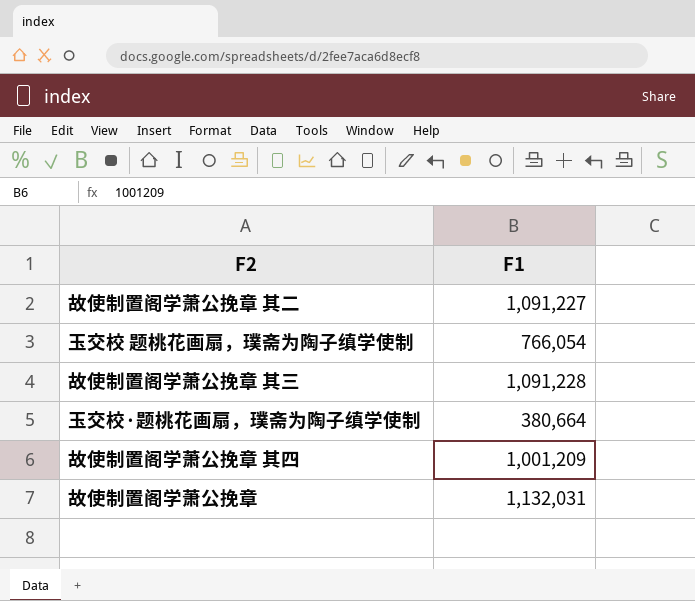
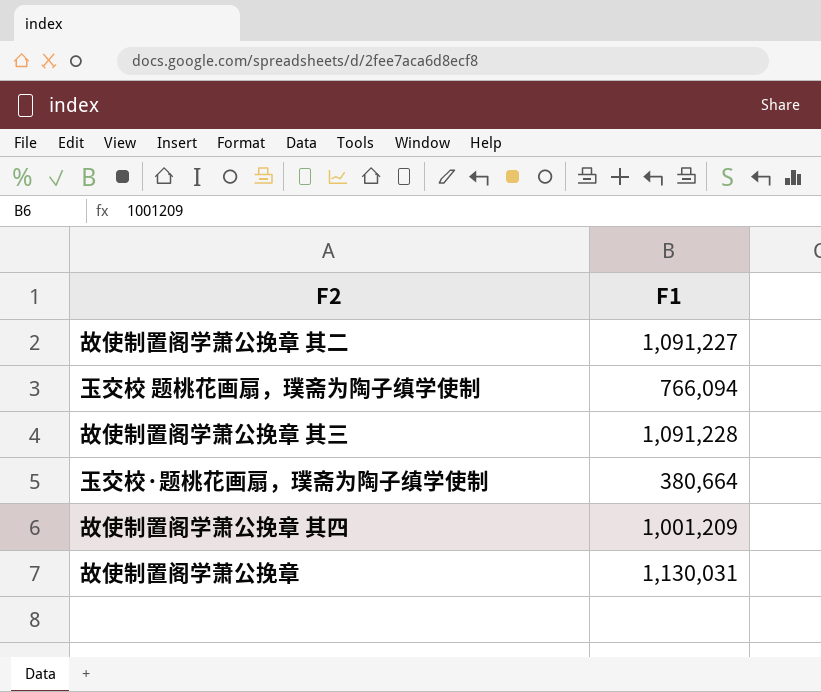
玉交校 题桃花画扇，璞斋为陶子缜学使制 | F1: 766,054 -> 766,094
故使制置阁学萧公挽章 | F1: 1,132,031 -> 1,130,031

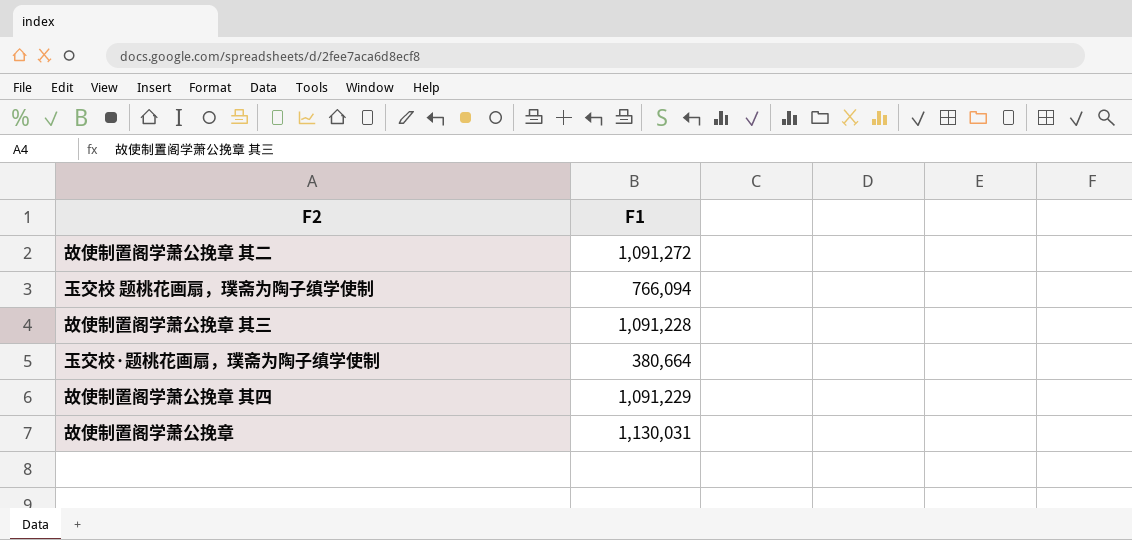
故使制置阁学萧公挽章 其二 | F1: 1,091,227 -> 1,091,272
故使制置阁学萧公挽章 其四 | F1: 1,001,209 -> 1,091,229

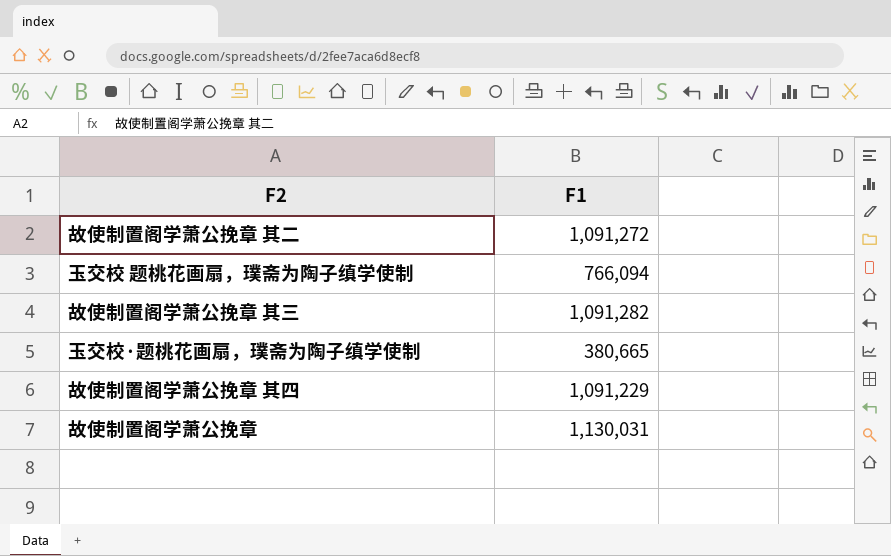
故使制置阁学萧公挽章 其三 | F1: 1,091,228 -> 1,091,282
玉交校·题桃花画扇，璞斋为陶子缜学使制 | F1: 380,664 -> 380,665

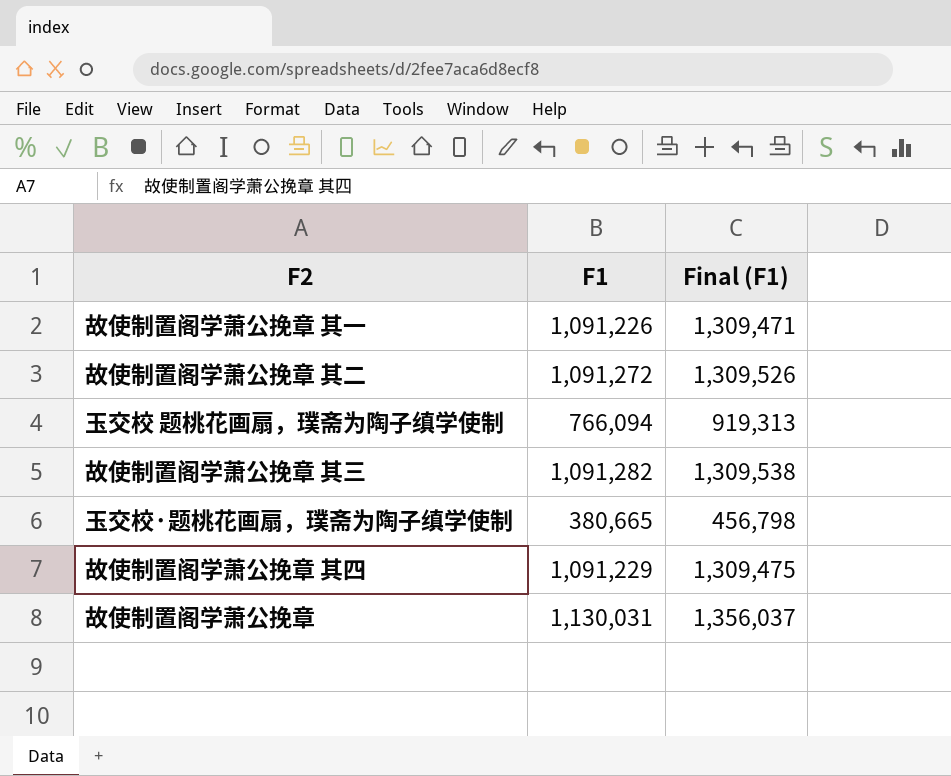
column Final (F1) | formula: none -> [F1] * 1.2
row 故使制置阁学萧公挽章 其一: none -> 1,091,226 | 1,309,471

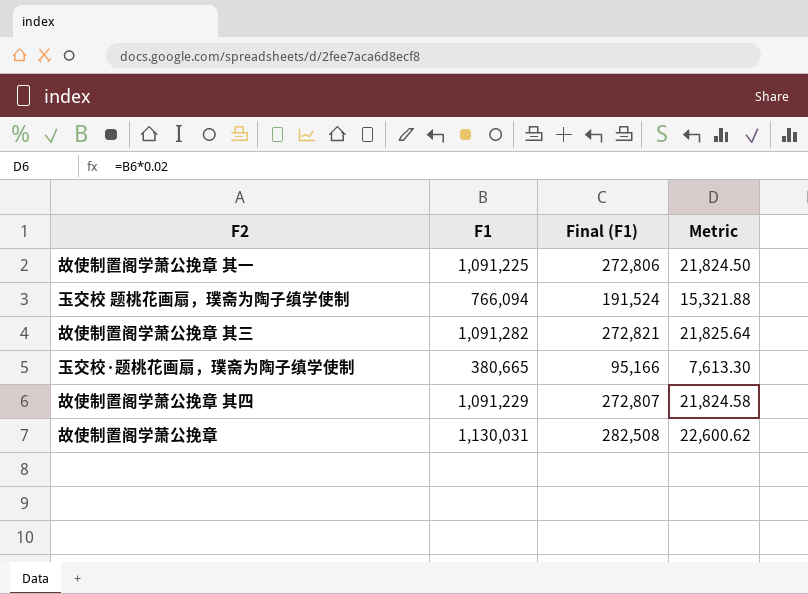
column Final (F1) | formula: [F1] * 1.2 -> [F1] * 0.25
column Metric | formula: none -> [F1] * 0.02
row 故使制置阁学萧公挽章 其二: 1,091,272 | 1,309,526 -> none
故使制置阁学萧公挽章 其一 | F1: 1,091,226 -> 1,091,225

